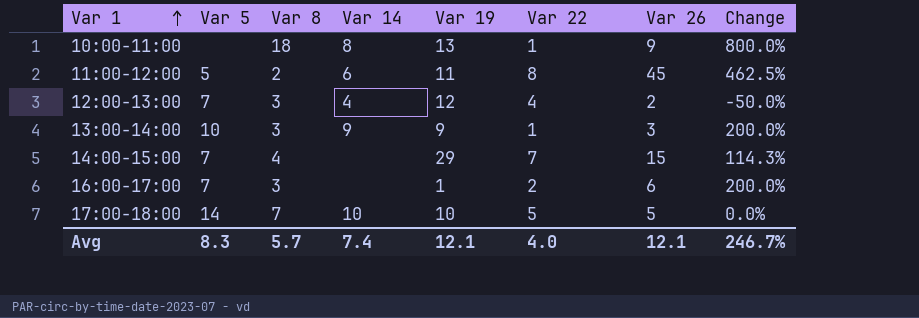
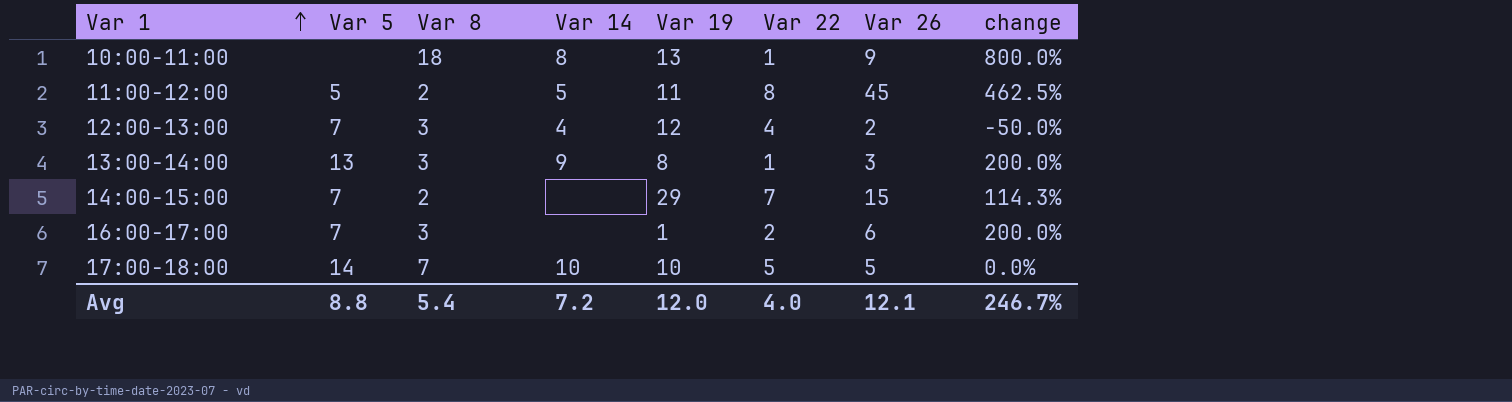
column name: Change -> change
11:00-12:00 | Var 14: 6 -> 5
13:00-14:00 | Var 5: 10 -> 13
13:00-14:00 | Var 19: 9 -> 8
14:00-15:00 | Var 8: 4 -> 2
Avg | Var 5: 8.3 -> 8.8
Avg | Var 8: 5.7 -> 5.4
Avg | Var 14: 7.4 -> 7.2
Avg | Var 19: 12.1 -> 12.0

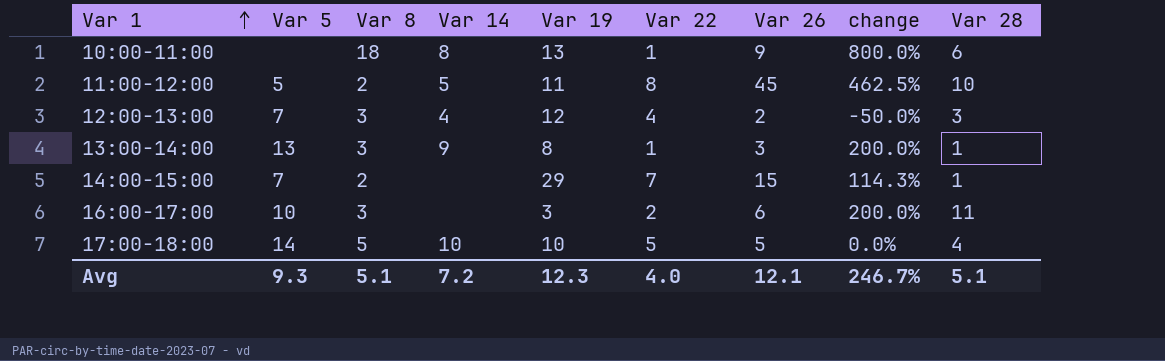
column Var 28 | position: none -> 9
16:00-17:00 | Var 5: 7 -> 10
16:00-17:00 | Var 19: 1 -> 3
17:00-18:00 | Var 8: 7 -> 5
Avg | Var 5: 8.8 -> 9.3
Avg | Var 8: 5.4 -> 5.1
Avg | Var 19: 12.0 -> 12.3

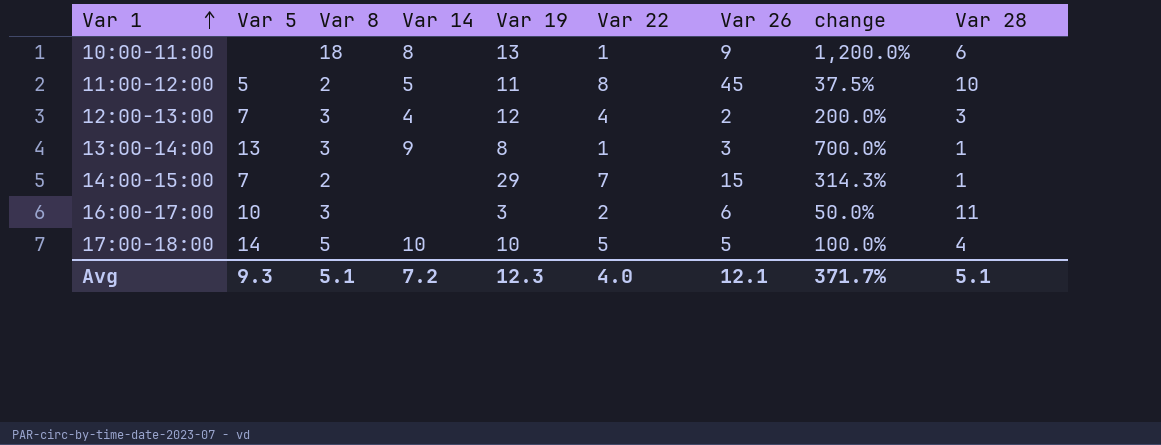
column change | formula: ([Var 26] - [Var 22]) / [Var 22] -> ([Var 19] - [Var 22]) / [Var 22]
Avg | change: 246.7% -> 371.7%

